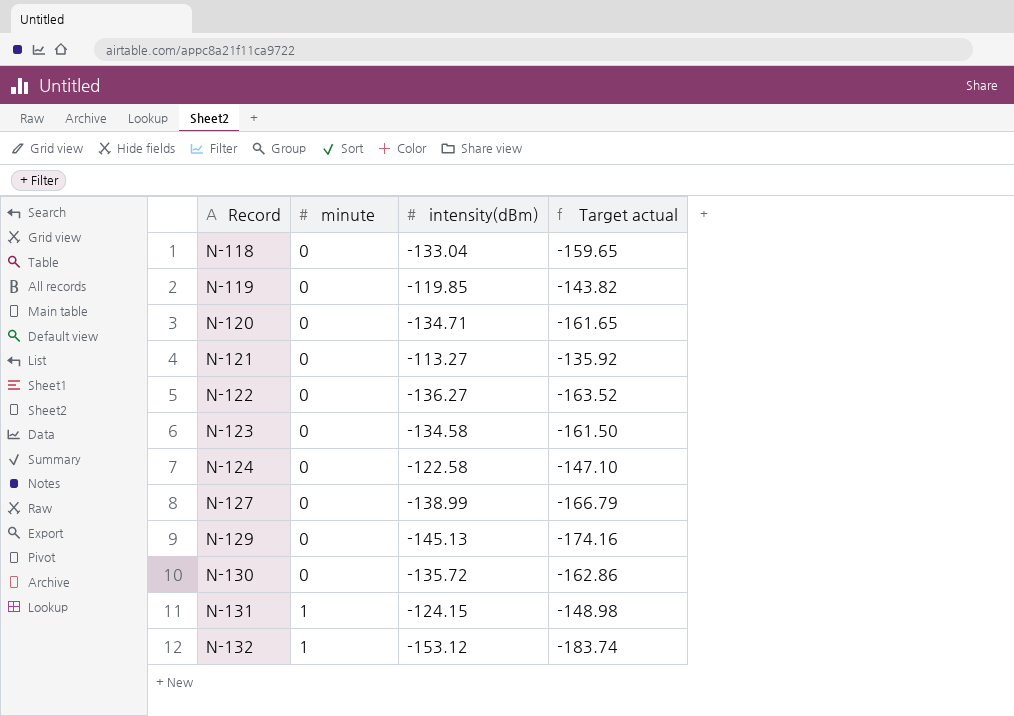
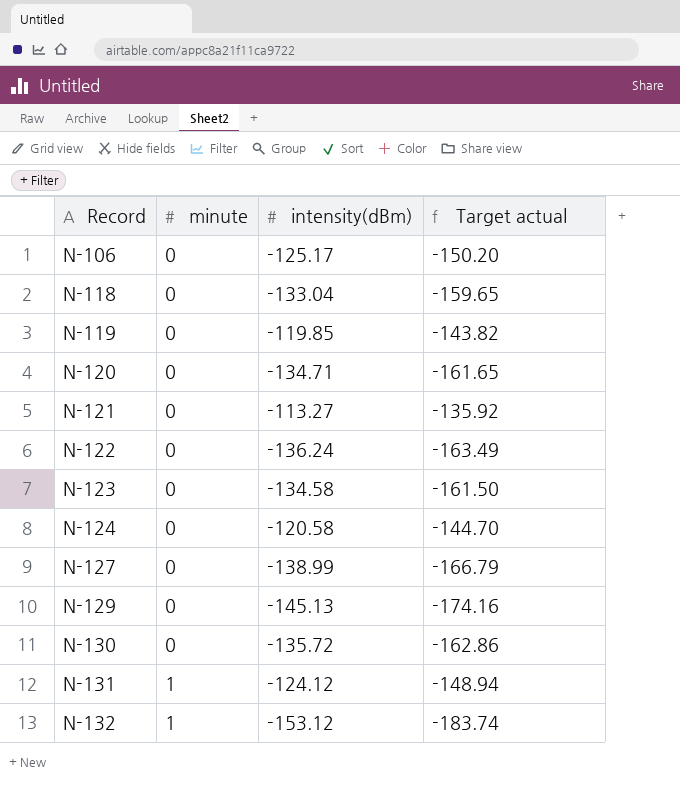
row N-106: none -> 0 | -125.17 | -150.20
N-122 | intensity(dBm): -136.27 -> -136.24
N-122 | Target actual: -163.52 -> -163.49
N-124 | intensity(dBm): -122.58 -> -120.58
N-124 | Target actual: -147.10 -> -144.70
N-131 | intensity(dBm): -124.15 -> -124.12
N-131 | Target actual: -148.98 -> -148.94

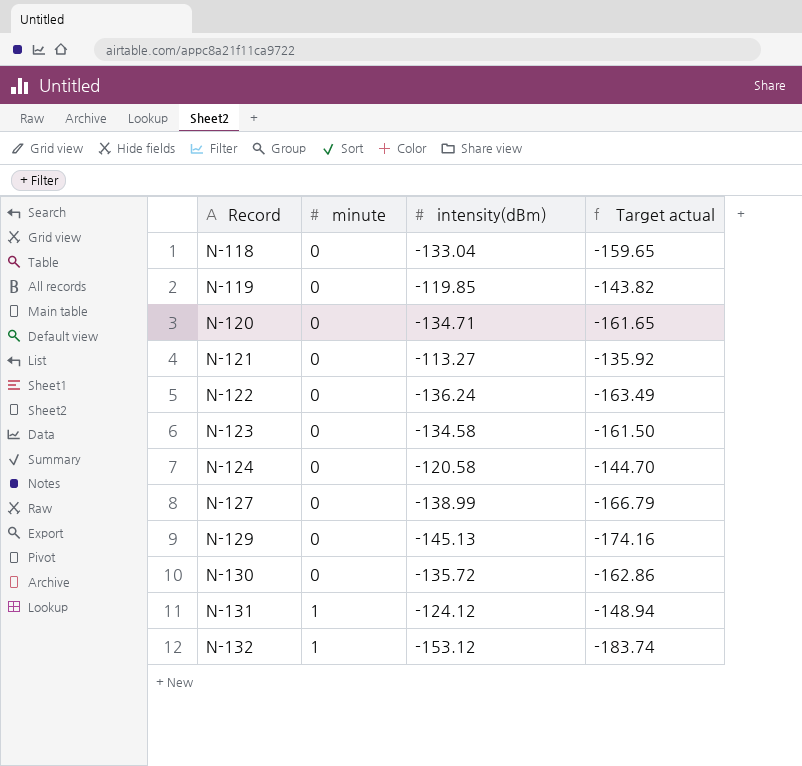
row N-106: 0 | -125.17 | -150.20 -> none

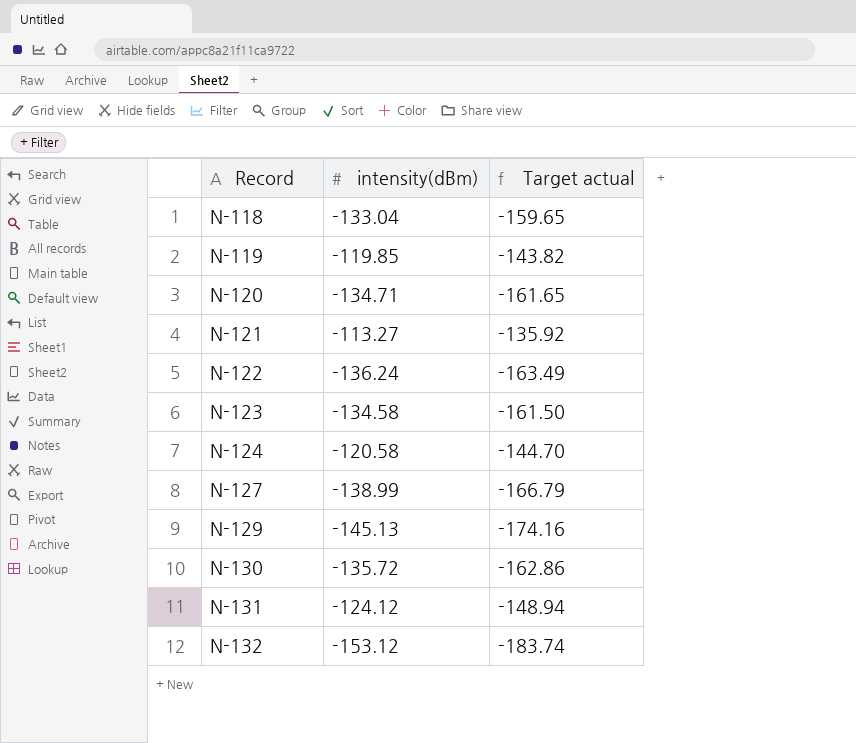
column minute | position: 2 -> none

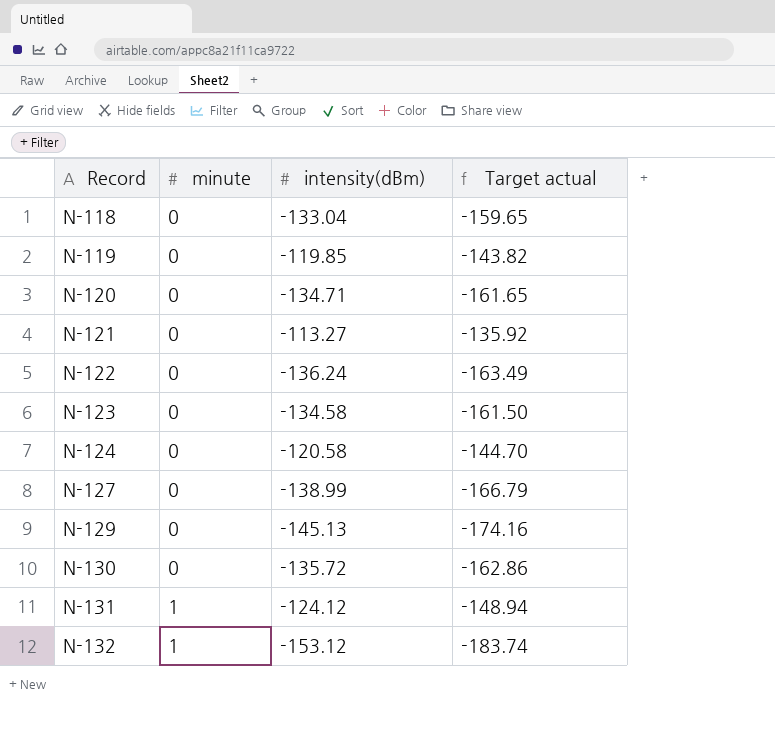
column minute | position: none -> 2

